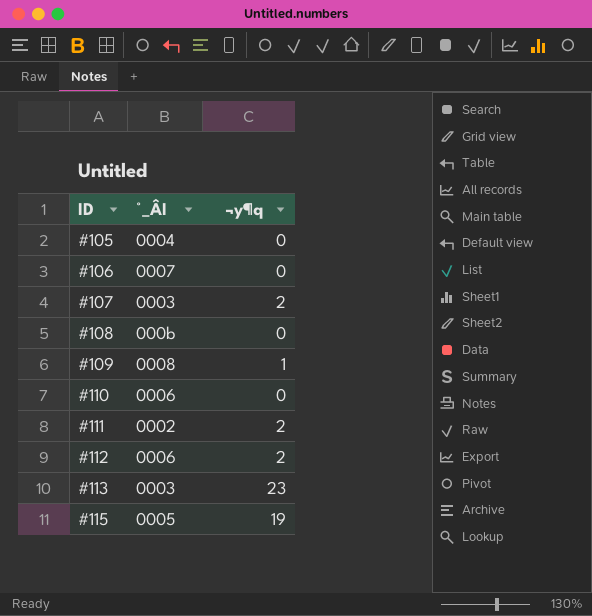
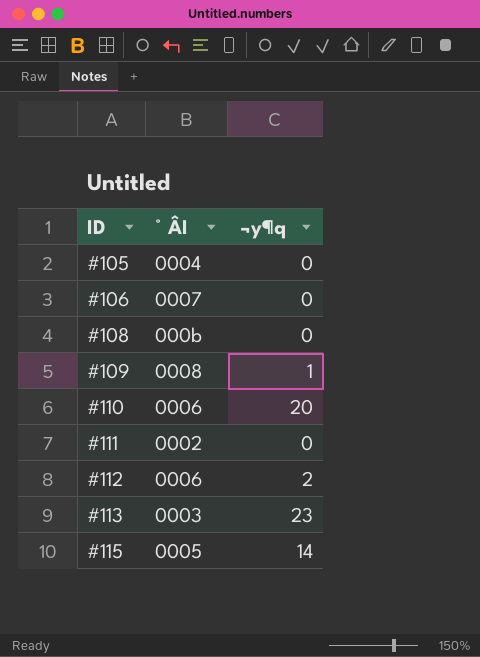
column name: °_ÂI -> ° ÂI
row #107: 0003 | 2 -> none
#110 | ¬y¶q: 0 -> 20
#111 | ¬y¶q: 2 -> 0
#115 | ¬y¶q: 19 -> 14

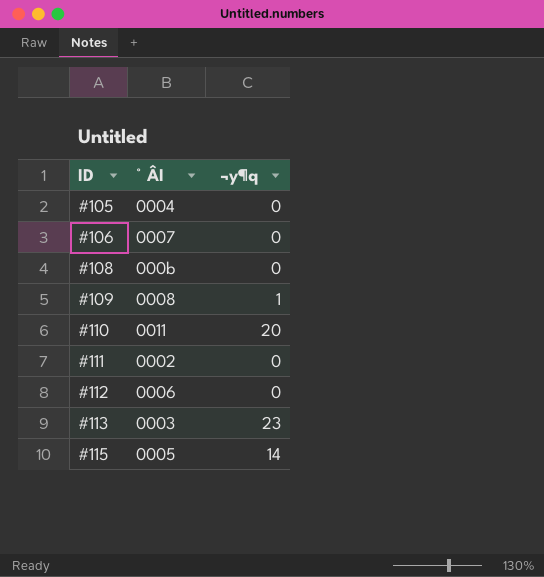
#110 | ° ÂI: 0006 -> 0011
#112 | ¬y¶q: 2 -> 0

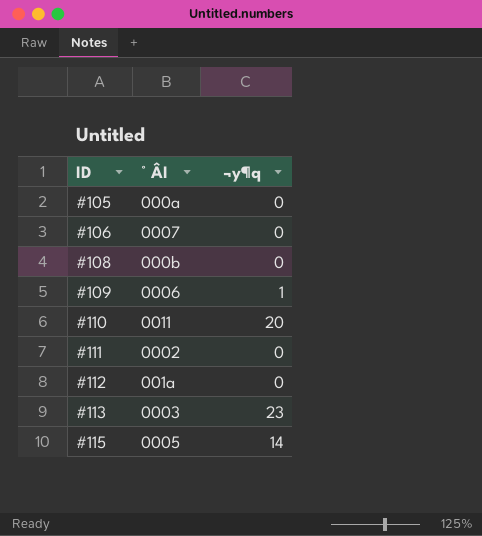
#105 | ° ÂI: 0004 -> 000a
#109 | ° ÂI: 0008 -> 0006
#112 | ° ÂI: 0006 -> 001a

